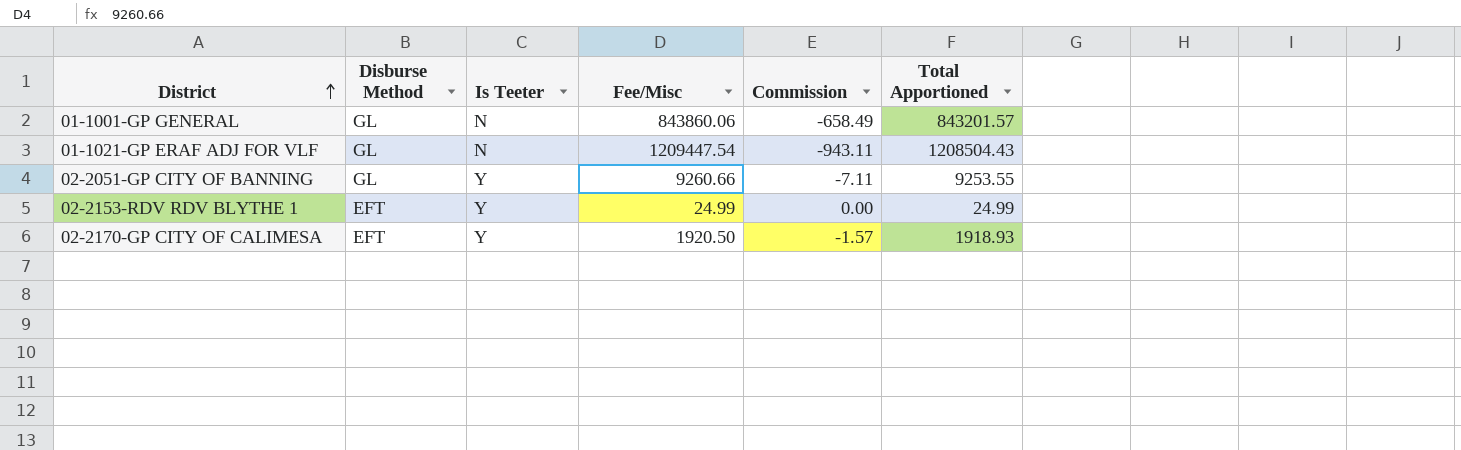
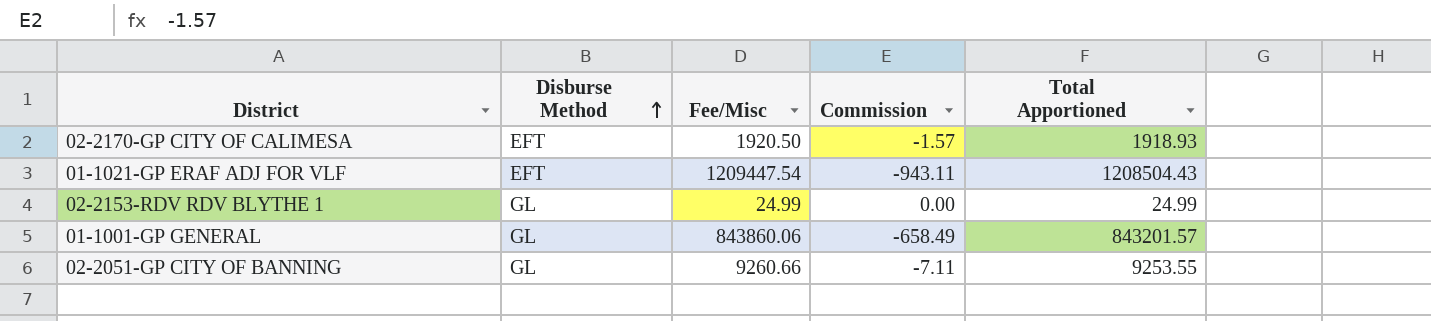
row order: District ascending -> Disburse Method ascending
column Is Teeter | position: 3 -> none
01-1021-GP ERAF ADJ FOR VLF | Disburse Method: GL -> EFT
02-2153-RDV RDV BLYTHE 1 | Disburse Method: EFT -> GL

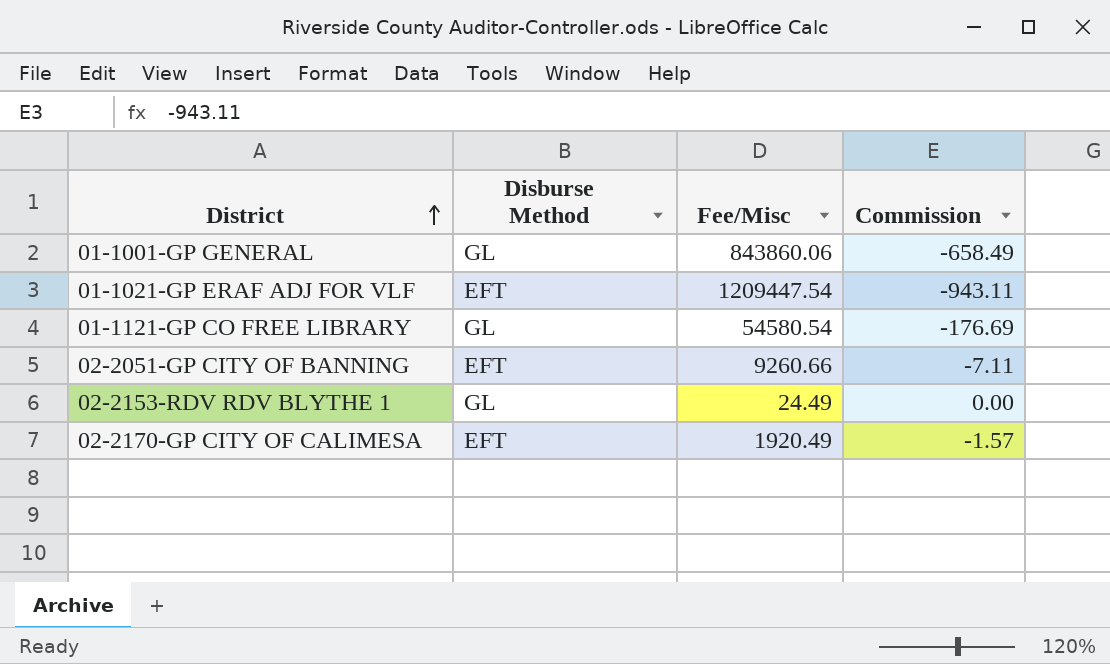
row order: Disburse Method ascending -> District ascending
column Total Apportioned | formula: [Fee/Misc] + [Commission] -> none
row 01-1121-GP CO FREE LIBRARY: none -> GL | 54580.54 | -176.69
02-2051-GP CITY OF BANNING | Disburse Method: GL -> EFT
02-2153-RDV RDV BLYTHE 1 | Fee/Misc: 24.99 -> 24.49
02-2170-GP CITY OF CALIMESA | Fee/Misc: 1920.50 -> 1920.49

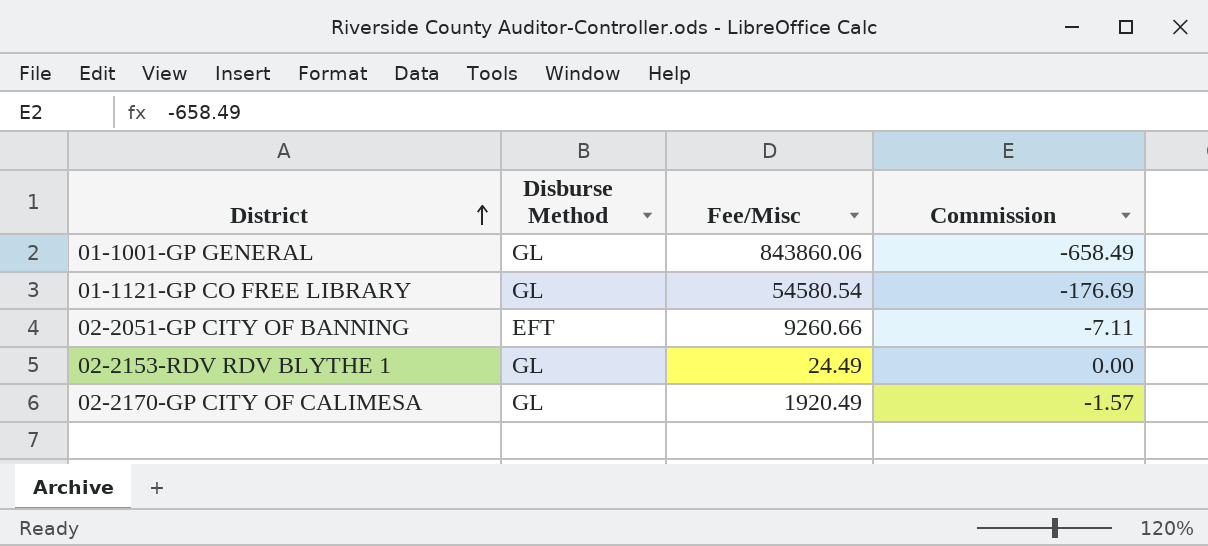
row 01-1021-GP ERAF ADJ FOR VLF: EFT | 1209447.54 | -943.11 -> none
02-2170-GP CITY OF CALIMESA | Disburse Method: EFT -> GL

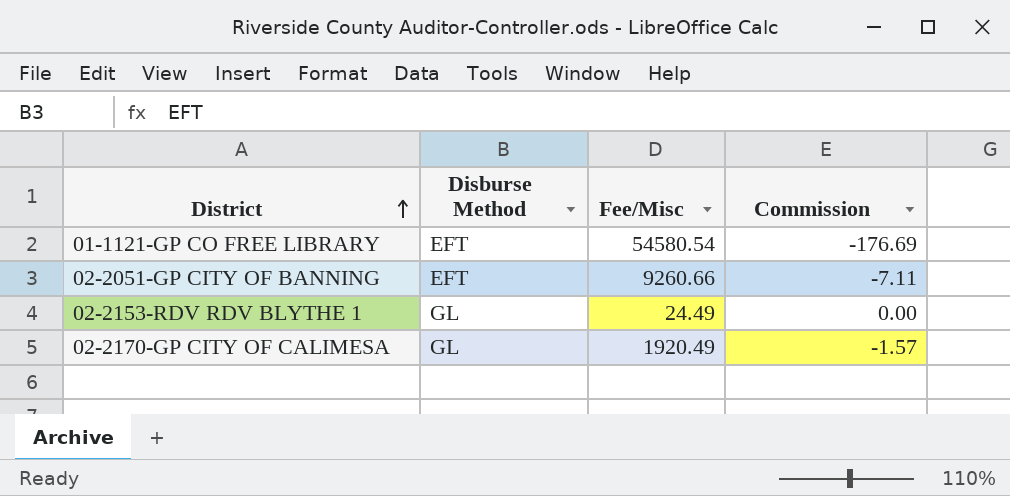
row 01-1001-GP GENERAL: GL | 843860.06 | -658.49 -> none
01-1121-GP CO FREE LIBRARY | Disburse Method: GL -> EFT

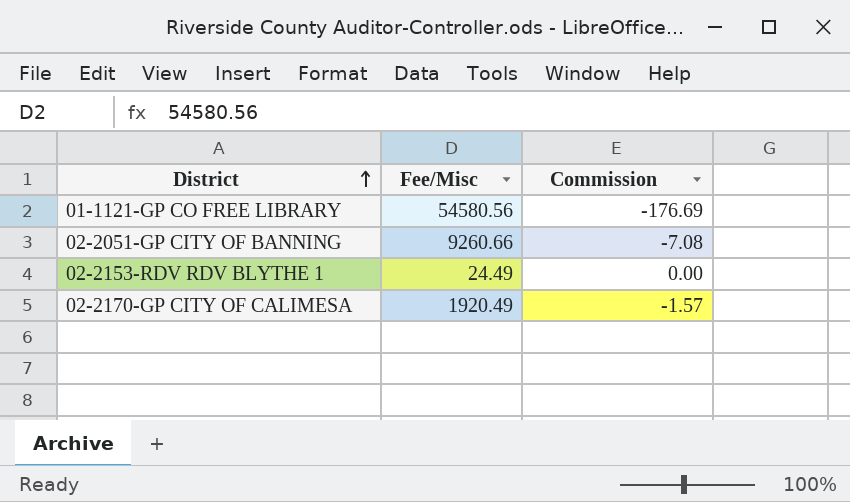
column Disburse Method | position: 2 -> none
01-1121-GP CO FREE LIBRARY | Fee/Misc: 54580.54 -> 54580.56
02-2051-GP CITY OF BANNING | Commission: -7.11 -> -7.08

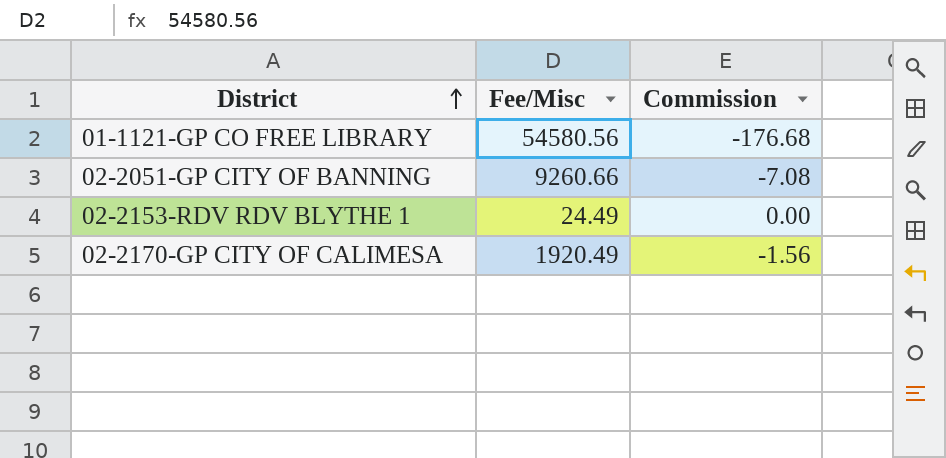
01-1121-GP CO FREE LIBRARY | Commission: -176.69 -> -176.68
02-2170-GP CITY OF CALIMESA | Commission: -1.57 -> -1.56

